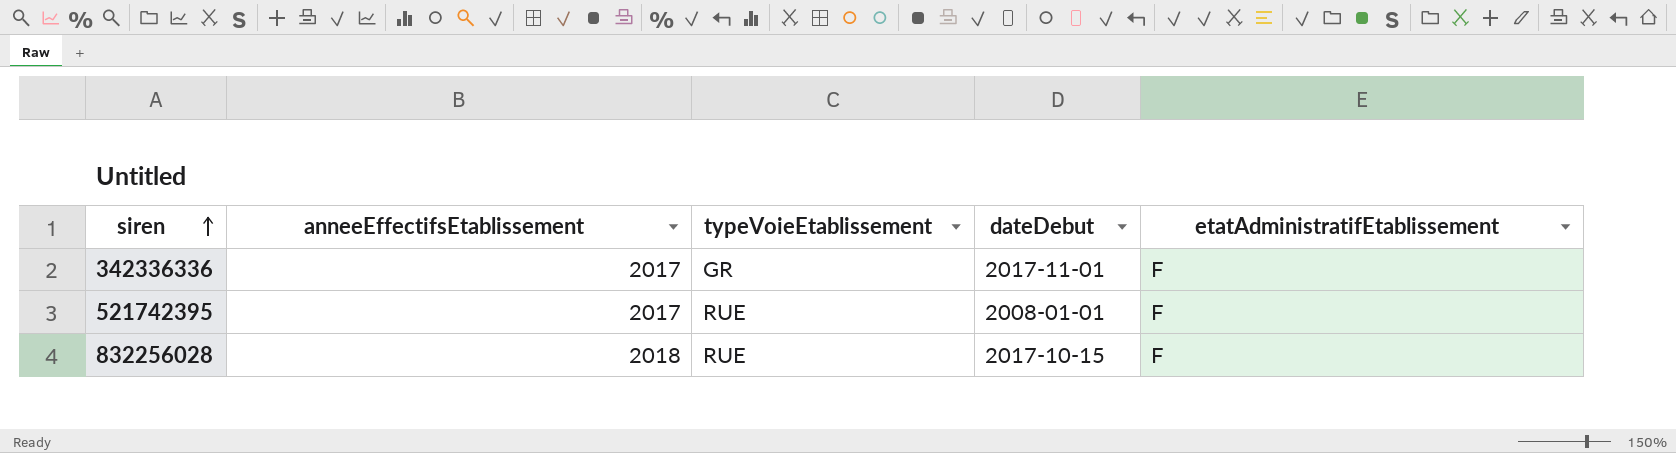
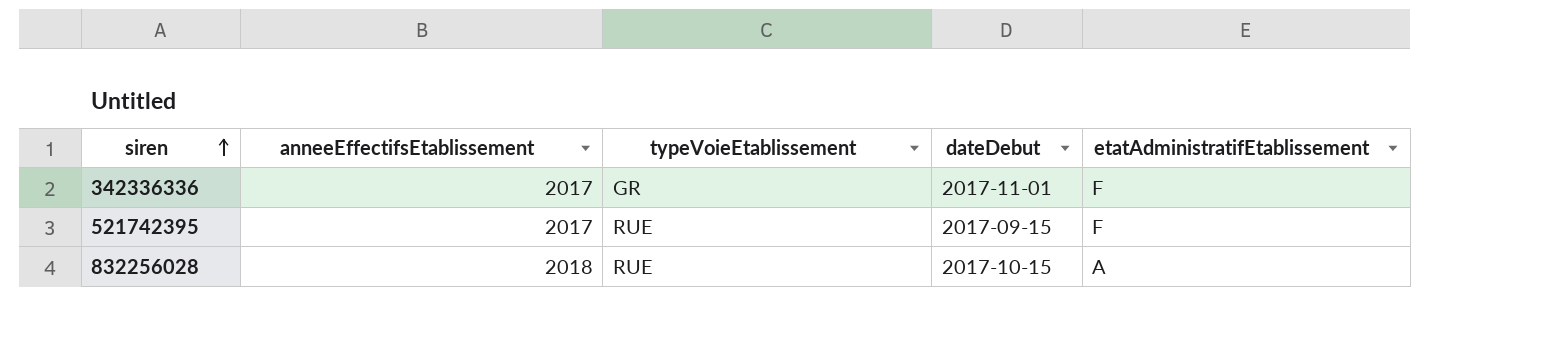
521742395 | dateDebut: 2008-01-01 -> 2017-09-15
832256028 | etatAdministratifEtablissement: F -> A

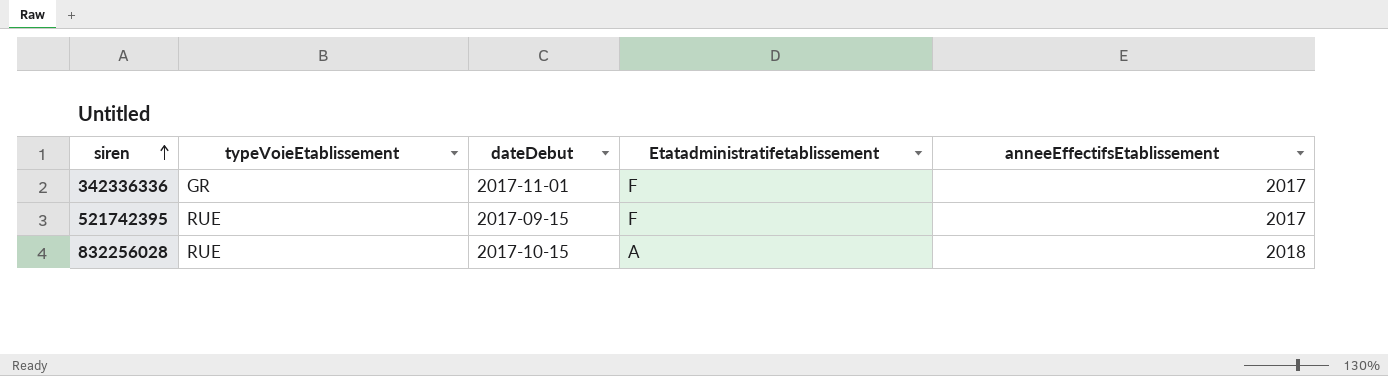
column name: etatAdministratifEtablissement -> Etatadministratifetablissement
column anneeEffectifsEtablissement | position: 2 -> 5

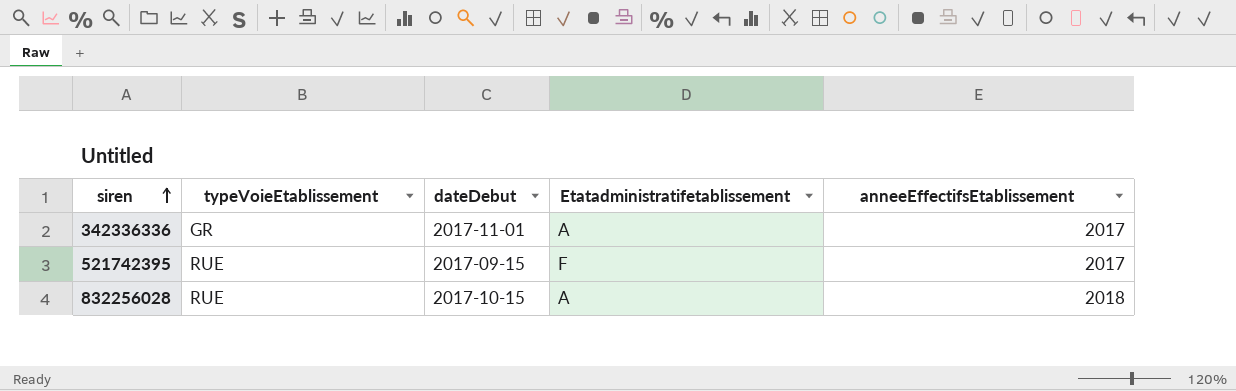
342336336 | Etatadministratifetablissement: F -> A

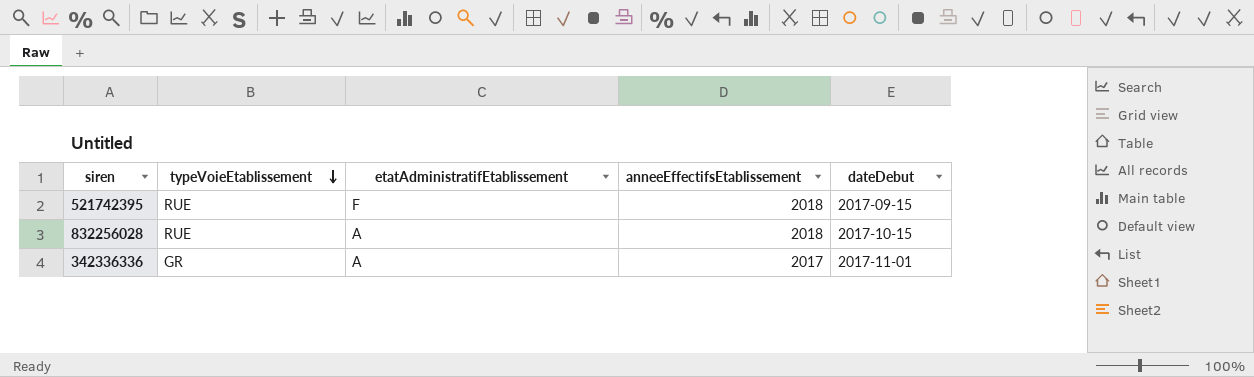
row order: siren ascending -> typeVoieEtablissement descending
column name: Etatadministratifetablissement -> etatAdministratifEtablissement
column dateDebut | position: 3 -> 5
521742395 | anneeEffectifsEtablissement: 2017 -> 2018

